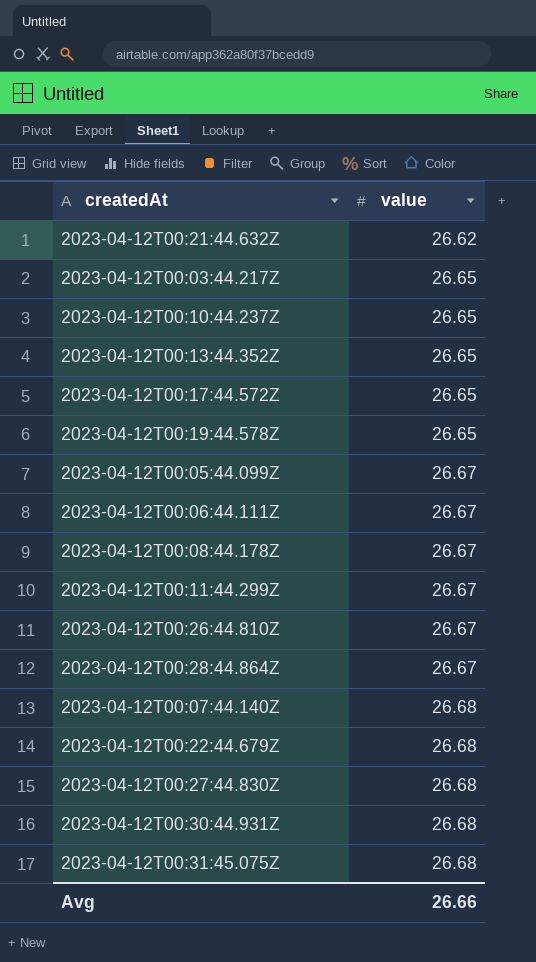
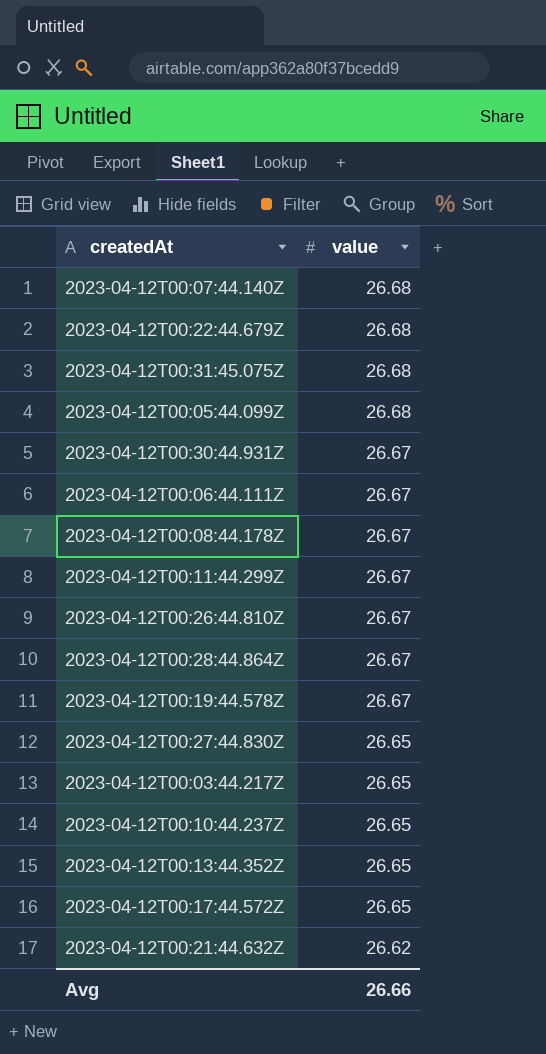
row order: value ascending -> value descending
2023-04-12T00:05:44.099Z | value: 26.67 -> 26.68
2023-04-12T00:30:44.931Z | value: 26.68 -> 26.67
2023-04-12T00:19:44.578Z | value: 26.65 -> 26.67
2023-04-12T00:27:44.830Z | value: 26.68 -> 26.65

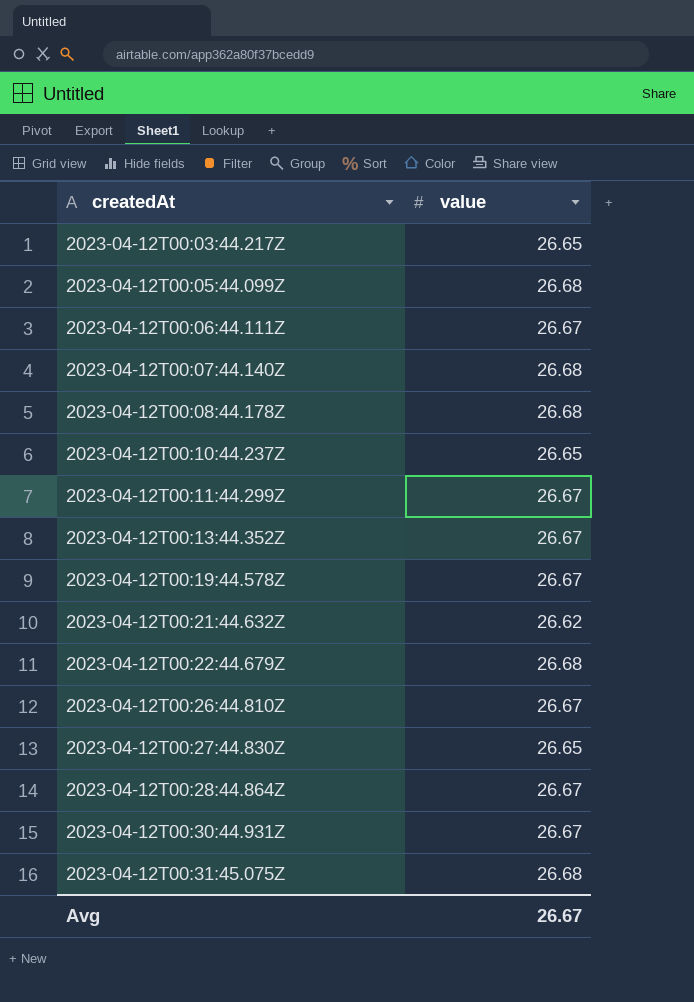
row order: value descending -> createdAt ascending
row 2023-04-12T00:17:44.572Z: 26.65 -> none
2023-04-12T00:08:44.178Z | value: 26.67 -> 26.68
2023-04-12T00:13:44.352Z | value: 26.65 -> 26.67
Avg | value: 26.66 -> 26.67

